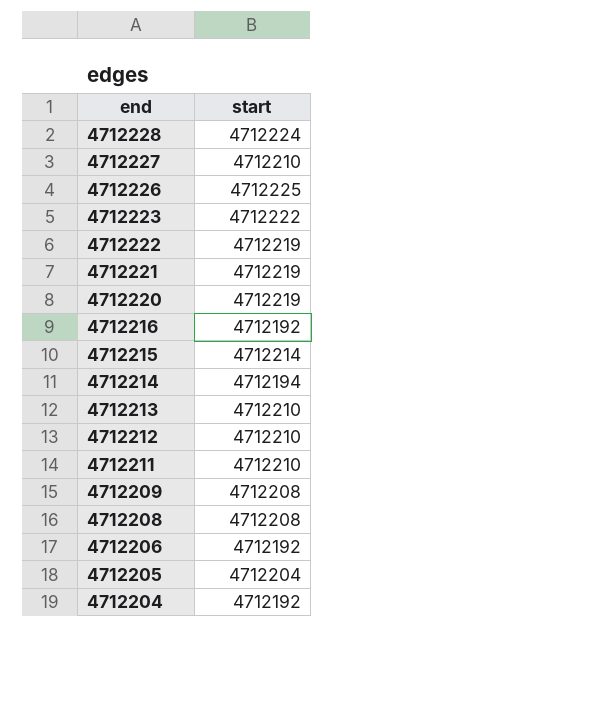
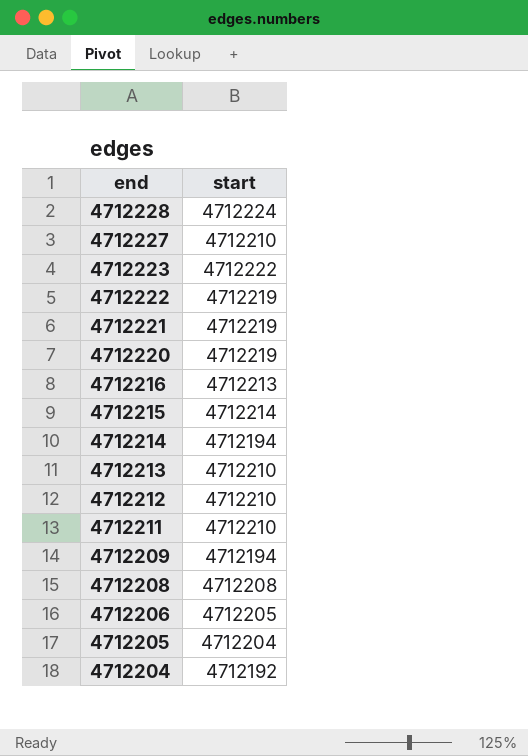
row 4712226: 4712225 -> none
4712216 | start: 4712192 -> 4712213
4712209 | start: 4712208 -> 4712194
4712206 | start: 4712192 -> 4712205

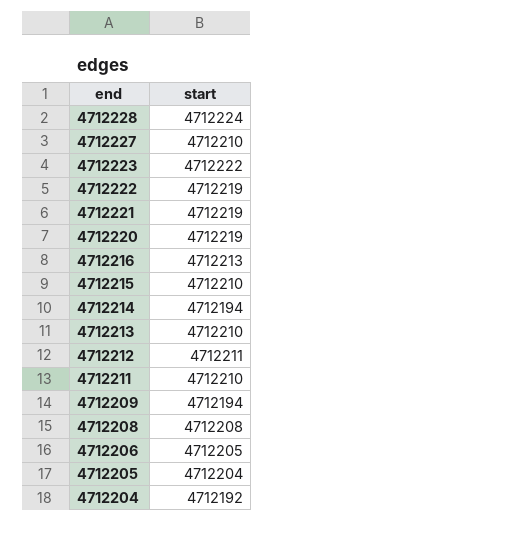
4712215 | start: 4712214 -> 4712210
4712212 | start: 4712210 -> 4712211

